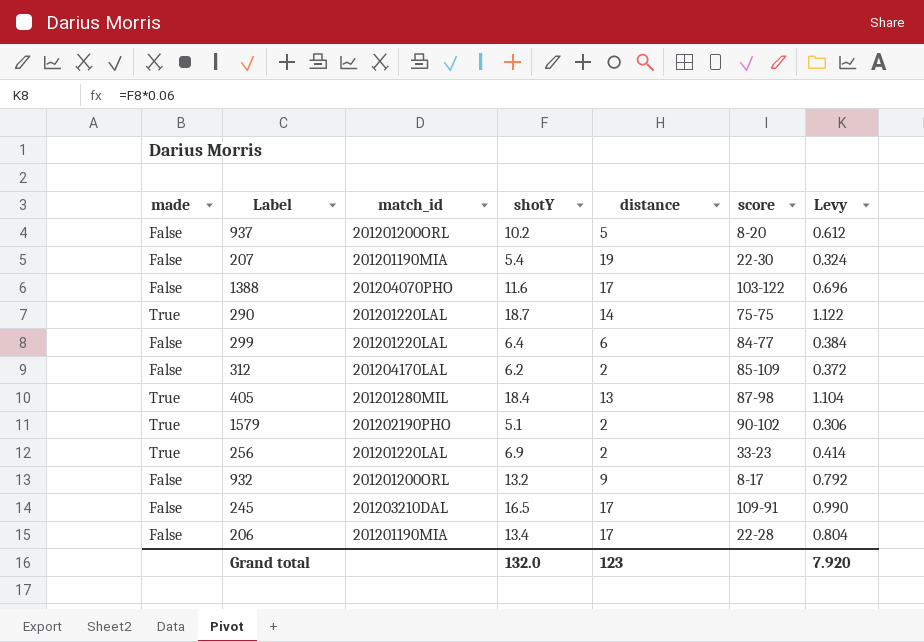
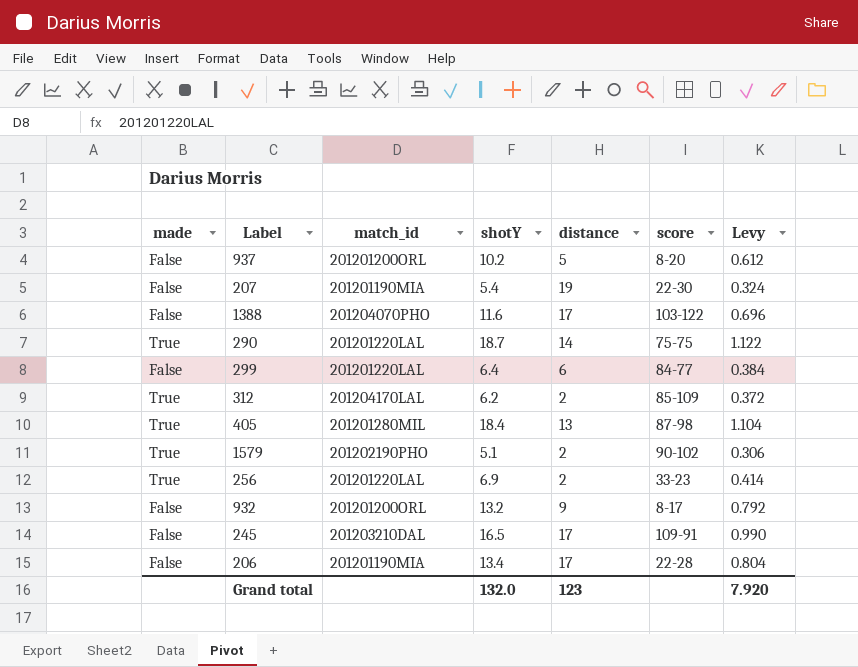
312 | made: False -> True

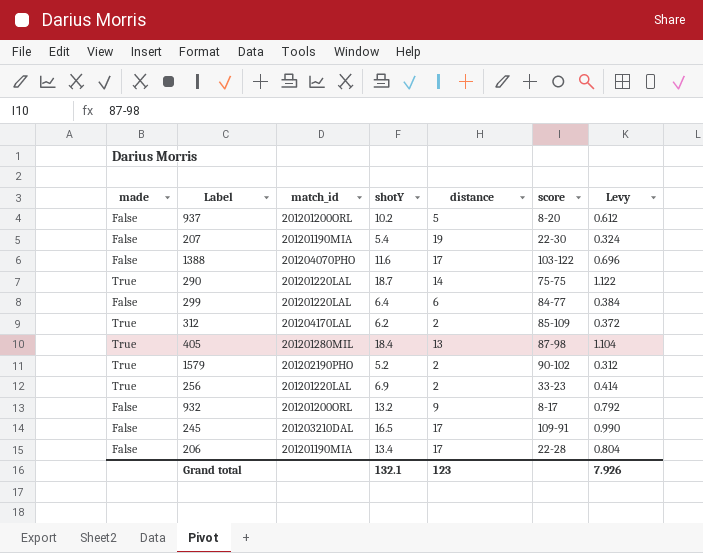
1579 | shotY: 5.1 -> 5.2
1579 | Levy: 0.306 -> 0.312
Grand total | shotY: 132.0 -> 132.1
Grand total | Levy: 7.920 -> 7.926

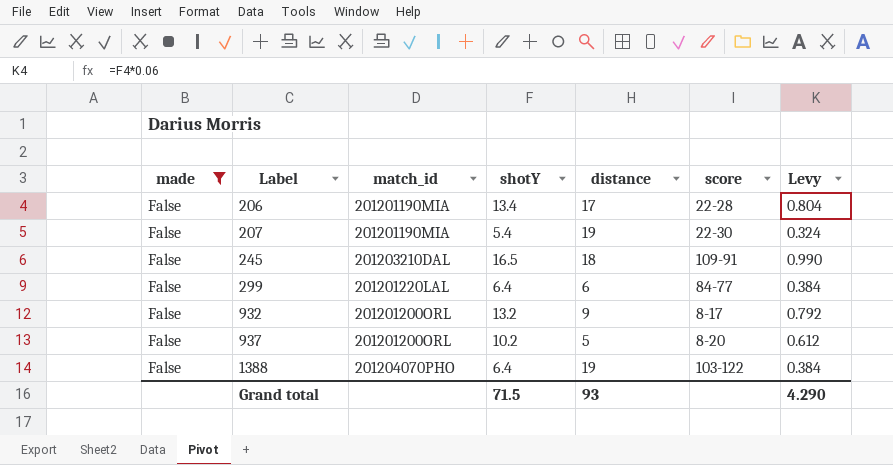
filter: none -> made = False
row order: none -> Label ascending
245 | distance: 17 -> 18
1388 | shotY: 11.6 -> 6.4
1388 | distance: 17 -> 19
1388 | Levy: 0.696 -> 0.384
Grand total | shotY: 132.1 -> 71.5
Grand total | distance: 123 -> 93
Grand total | Levy: 7.926 -> 4.290

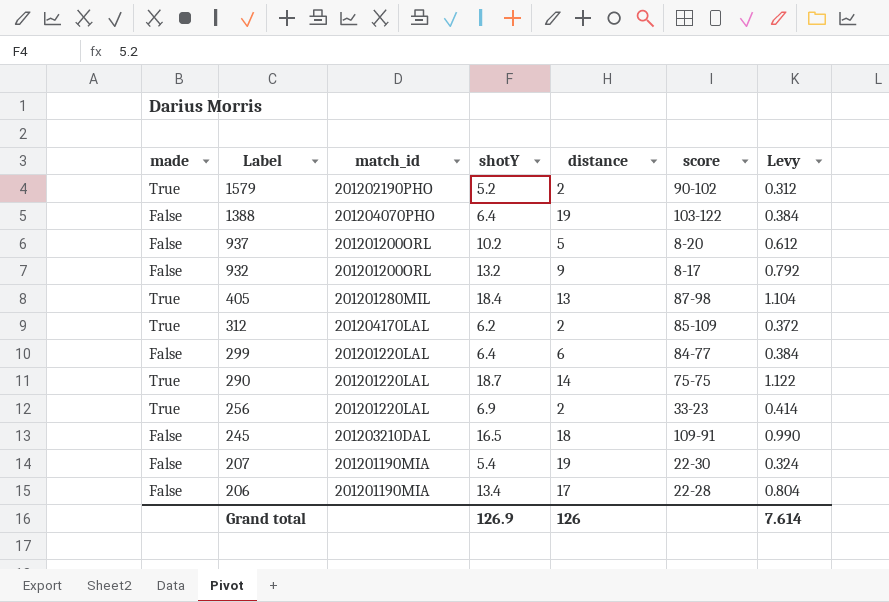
filter: made = False -> none
row order: Label ascending -> Label descending
Grand total | shotY: 71.5 -> 126.9
Grand total | distance: 93 -> 126
Grand total | Levy: 4.290 -> 7.614

